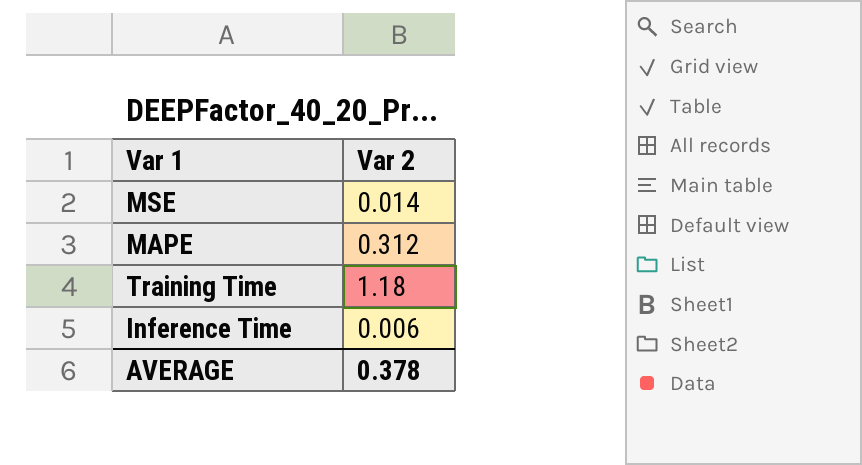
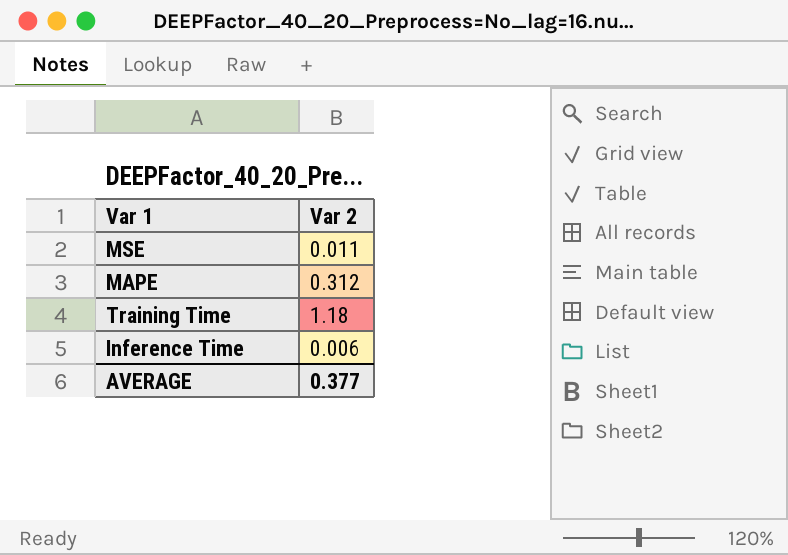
MSE | Var 2: 0.014 -> 0.011
AVERAGE | Var 2: 0.378 -> 0.377

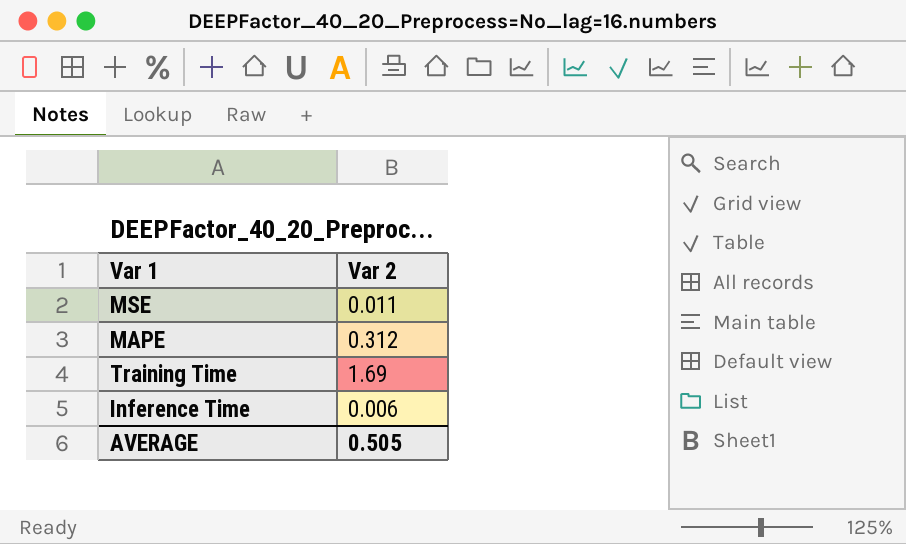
Training Time | Var 2: 1.18 -> 1.69
AVERAGE | Var 2: 0.377 -> 0.505

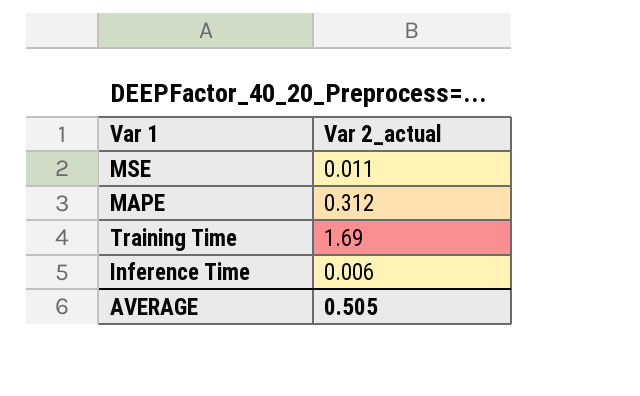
column name: Var 2 -> Var 2_actual

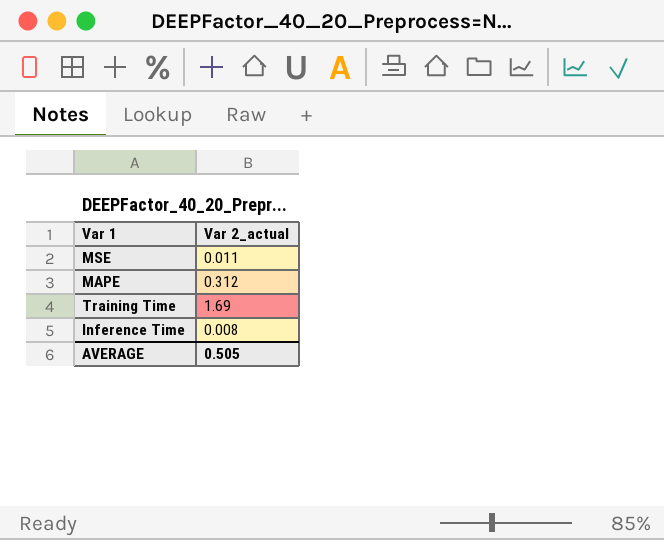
Inference Time | Var 2_actual: 0.006 -> 0.008

